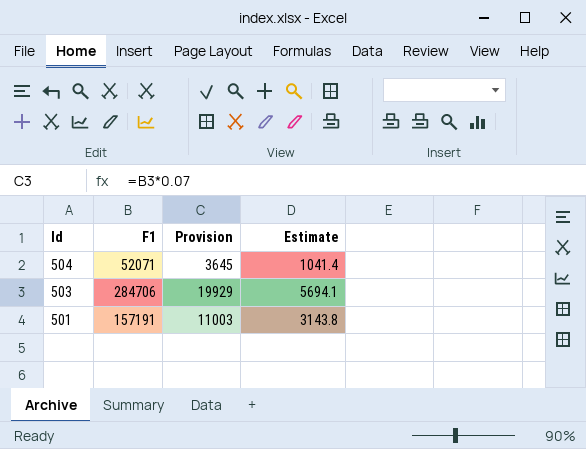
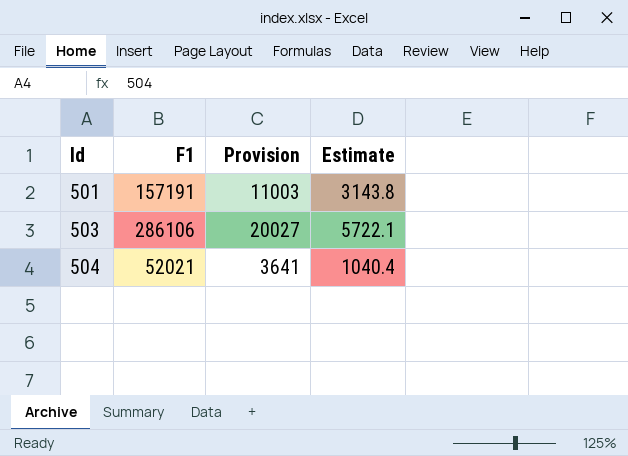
row order: Id descending -> Id ascending
503 | F1: 284706 -> 286106
503 | Provision: 19929 -> 20027
503 | Estimate: 5694.1 -> 5722.1
504 | F1: 52071 -> 52021
504 | Provision: 3645 -> 3641
504 | Estimate: 1041.4 -> 1040.4

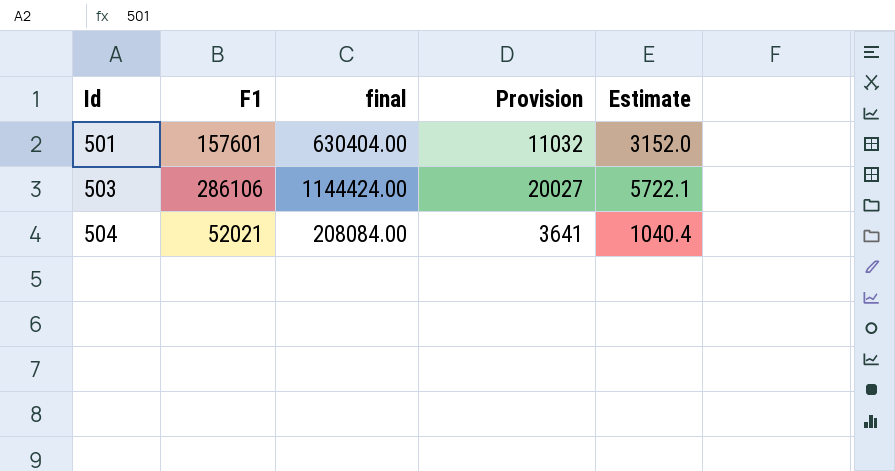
column final | formula: none -> [F1] * 4
501 | F1: 157191 -> 157601
501 | Provision: 11003 -> 11032
501 | Estimate: 3143.8 -> 3152.0

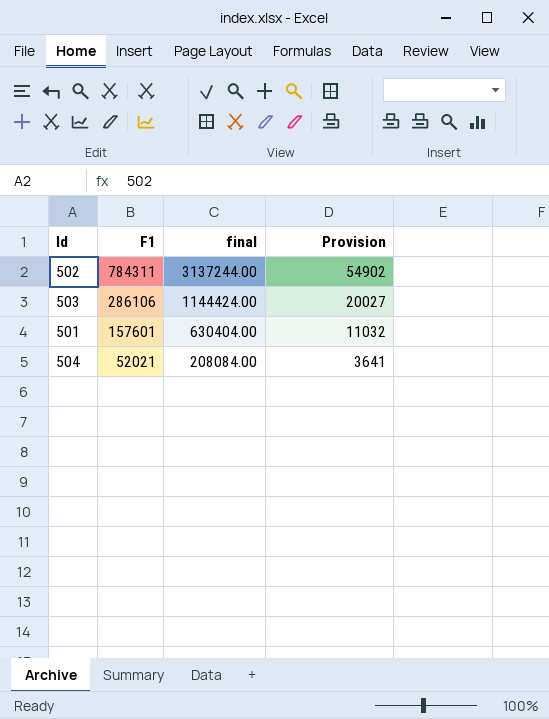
row order: Id ascending -> F1 descending
column Estimate | formula: [F1] * 0.02 -> none
row 502: none -> 784311 | 3137244.00 | 54902

